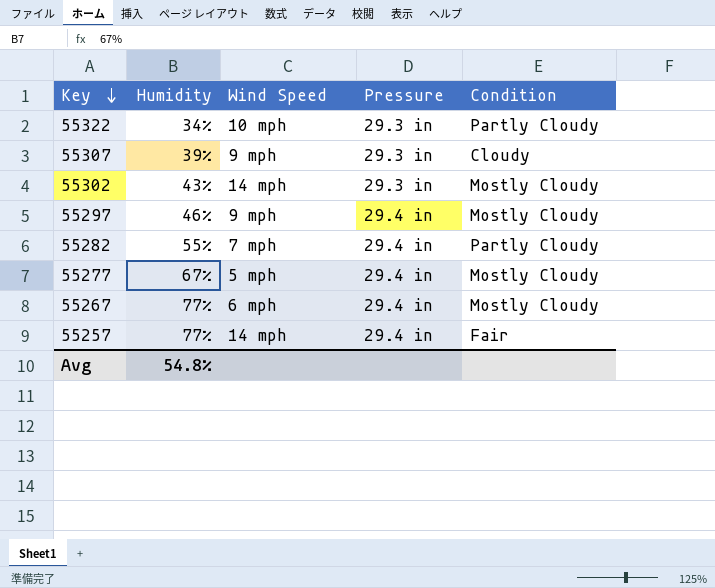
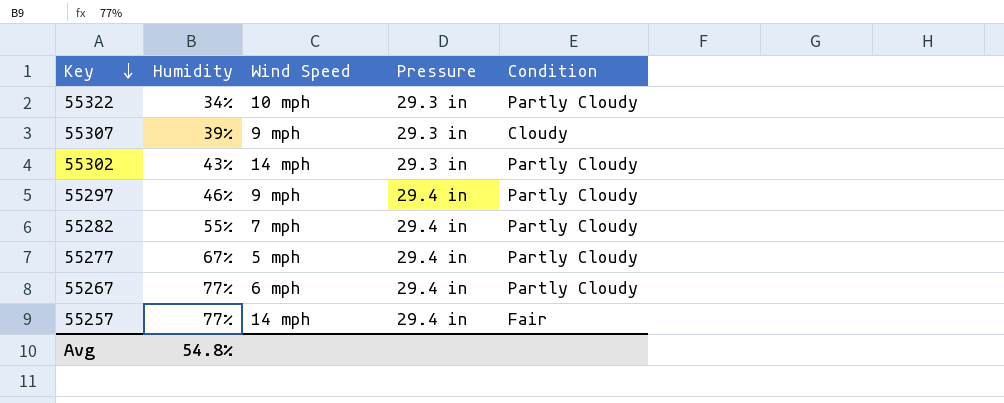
55302 | Condition: Mostly Cloudy -> Partly Cloudy
55297 | Condition: Mostly Cloudy -> Partly Cloudy
55277 | Condition: Mostly Cloudy -> Partly Cloudy
55267 | Condition: Mostly Cloudy -> Partly Cloudy

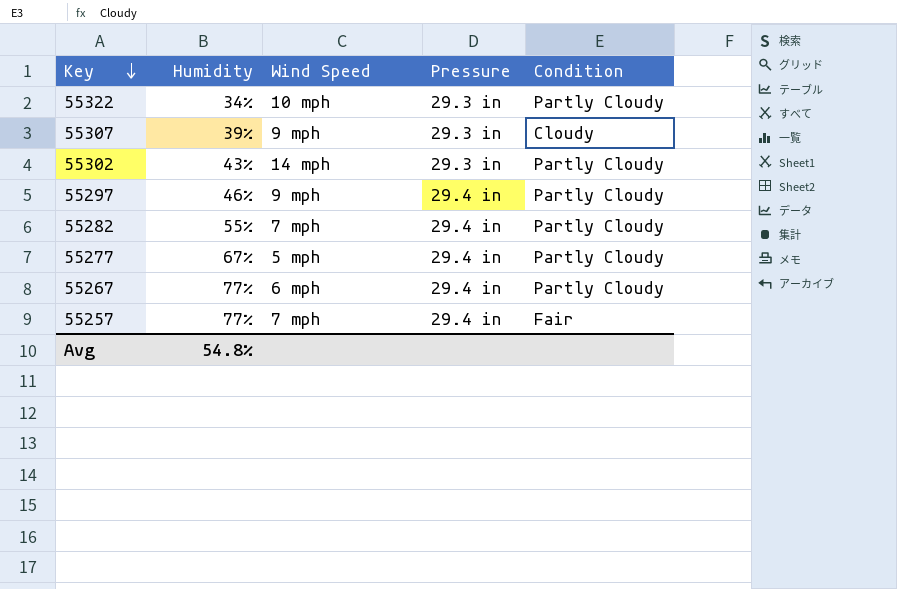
55257 | Wind Speed: 14 mph -> 7 mph

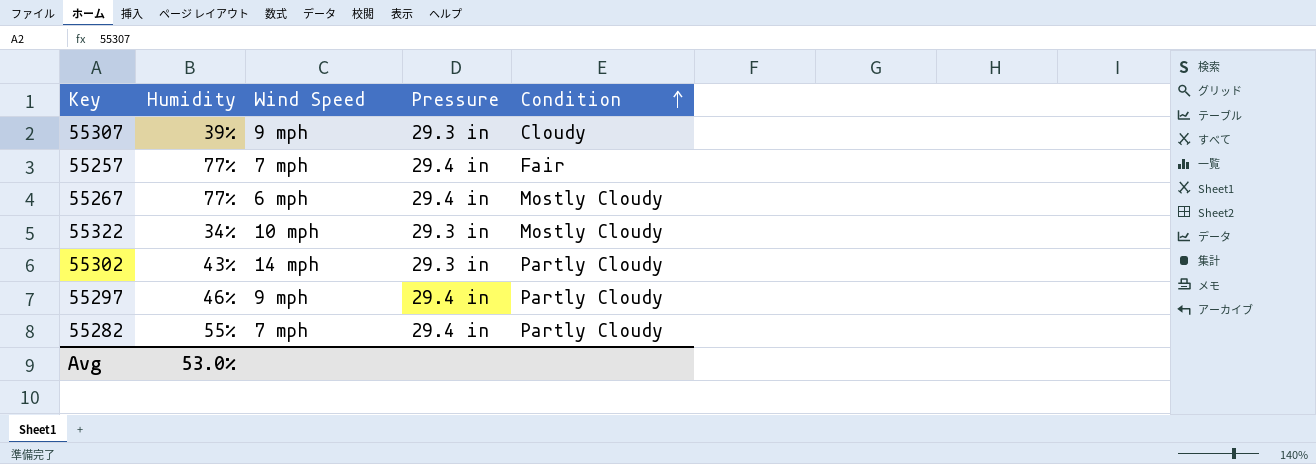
row order: Key descending -> Condition ascending
row 55277: 67% | 5 mph | 29.4 in | Partly Cloudy -> none
55267 | Condition: Partly Cloudy -> Mostly Cloudy
55322 | Condition: Partly Cloudy -> Mostly Cloudy
Avg | Humidity: 54.8% -> 53.0%

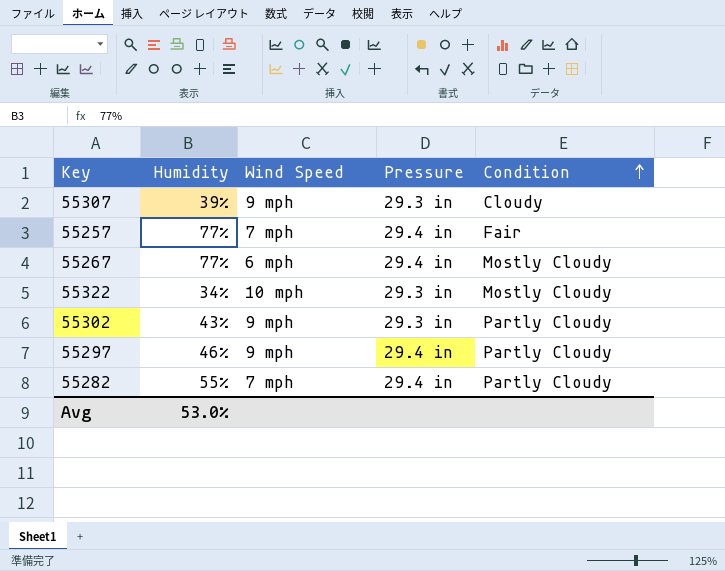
55302 | Wind Speed: 14 mph -> 9 mph

